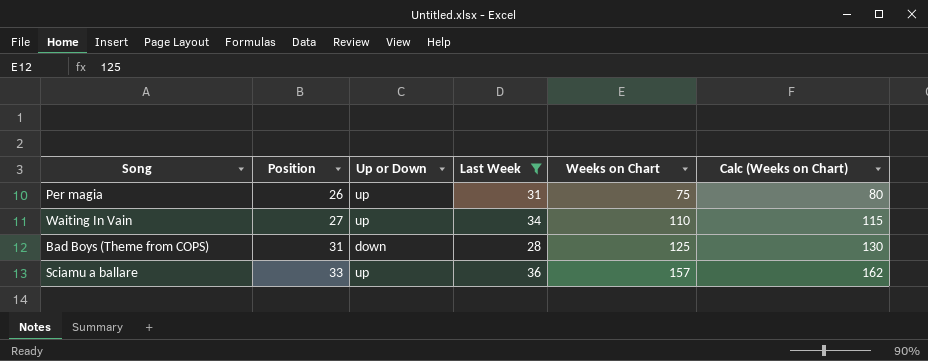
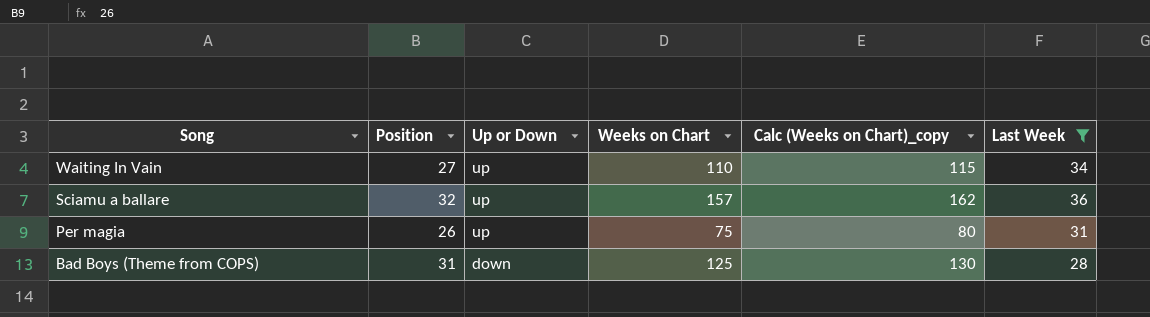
row order: Position ascending -> Song descending
column name: Calc (Weeks on Chart) -> Calc (Weeks on Chart)_copy
column Last Week | position: 4 -> 6
Sciamu a ballare | Position: 33 -> 32

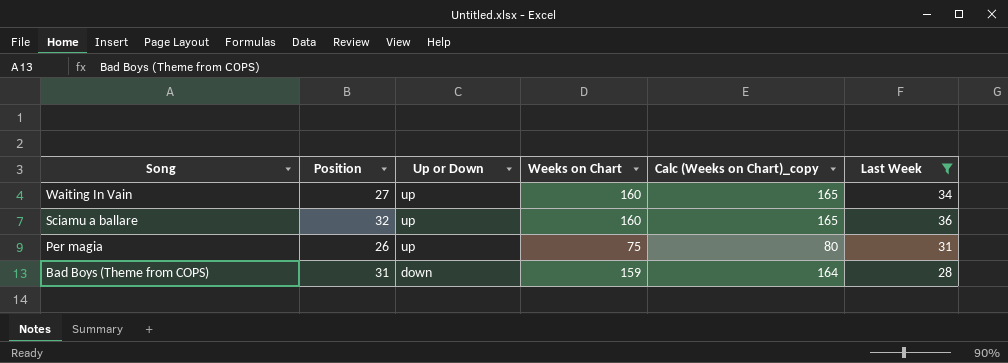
Waiting In Vain | Weeks on Chart: 110 -> 160
Waiting In Vain | Calc (Weeks on Chart)_copy: 115 -> 165
Sciamu a ballare | Weeks on Chart: 157 -> 160
Sciamu a ballare | Calc (Weeks on Chart)_copy: 162 -> 165
Bad Boys (Theme from COPS) | Weeks on Chart: 125 -> 159
Bad Boys (Theme from COPS) | Calc (Weeks on Chart)_copy: 130 -> 164

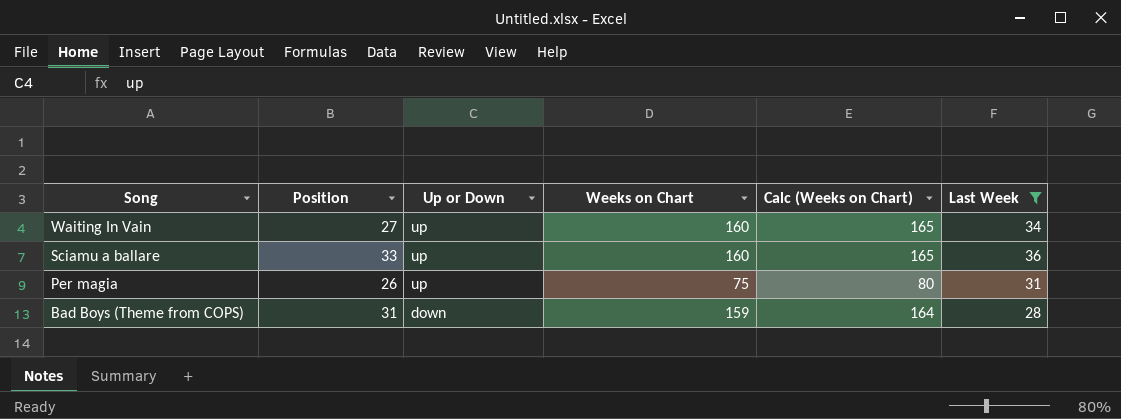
column name: Calc (Weeks on Chart)_copy -> Calc (Weeks on Chart)
Sciamu a ballare | Position: 32 -> 33

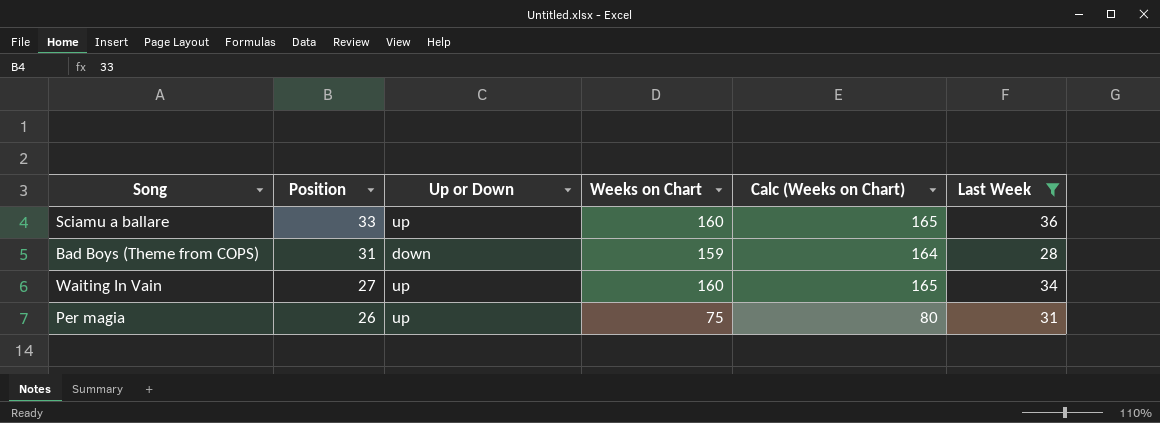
row order: Song descending -> Position descending

